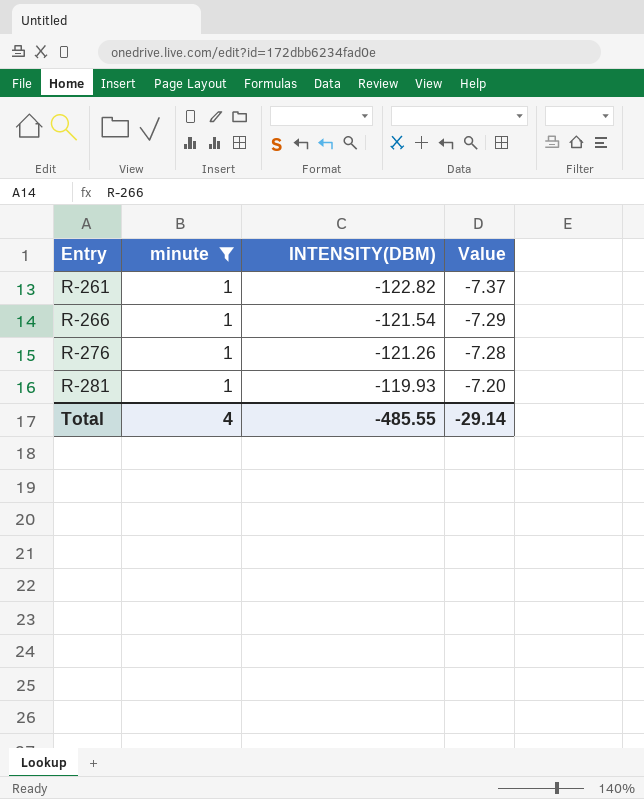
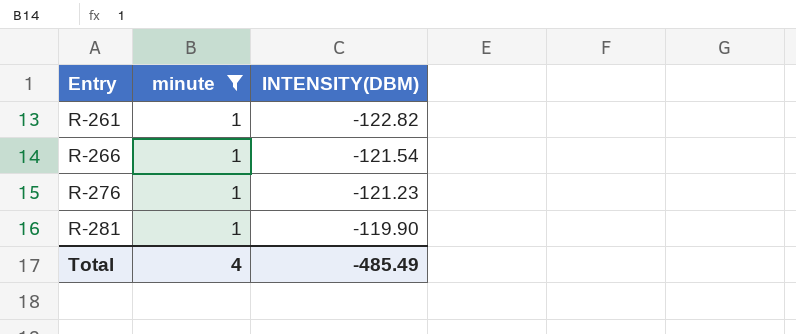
column Value | formula: [INTENSITY(DBM)] * 0.06 -> none
R-276 | INTENSITY(DBM): -121.26 -> -121.23
R-281 | INTENSITY(DBM): -119.93 -> -119.90
Total | INTENSITY(DBM): -485.55 -> -485.49

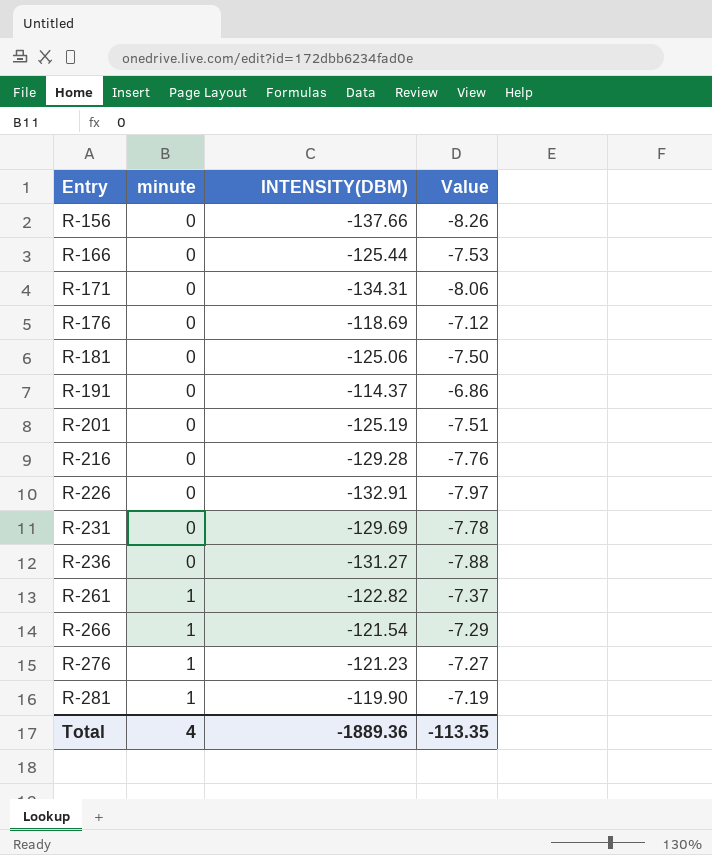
filter: minute = 1 -> none
column Value | formula: none -> [INTENSITY(DBM)] * 0.06
Total | INTENSITY(DBM): -485.49 -> -1889.36

